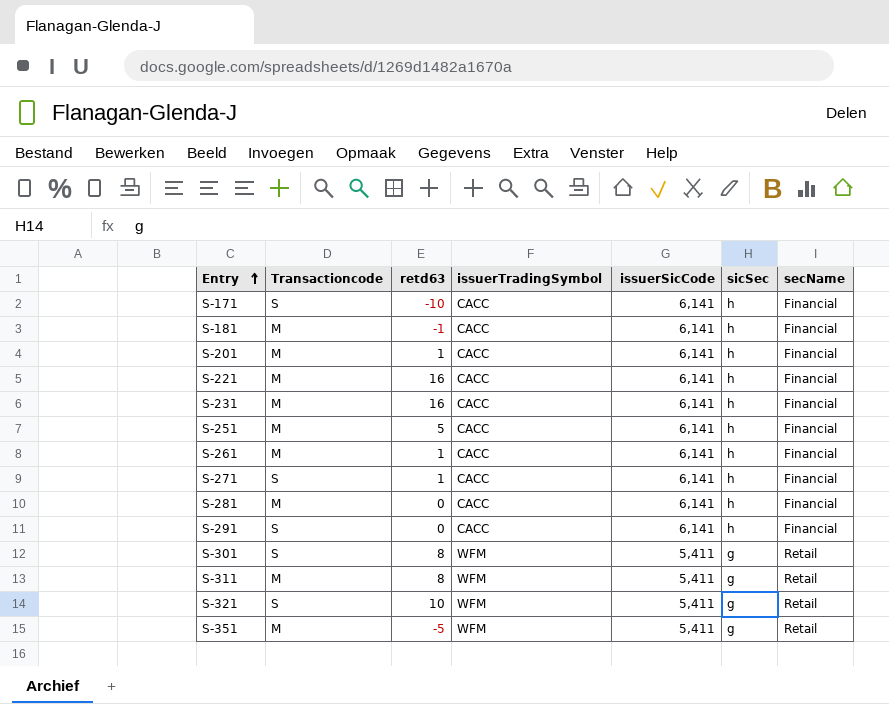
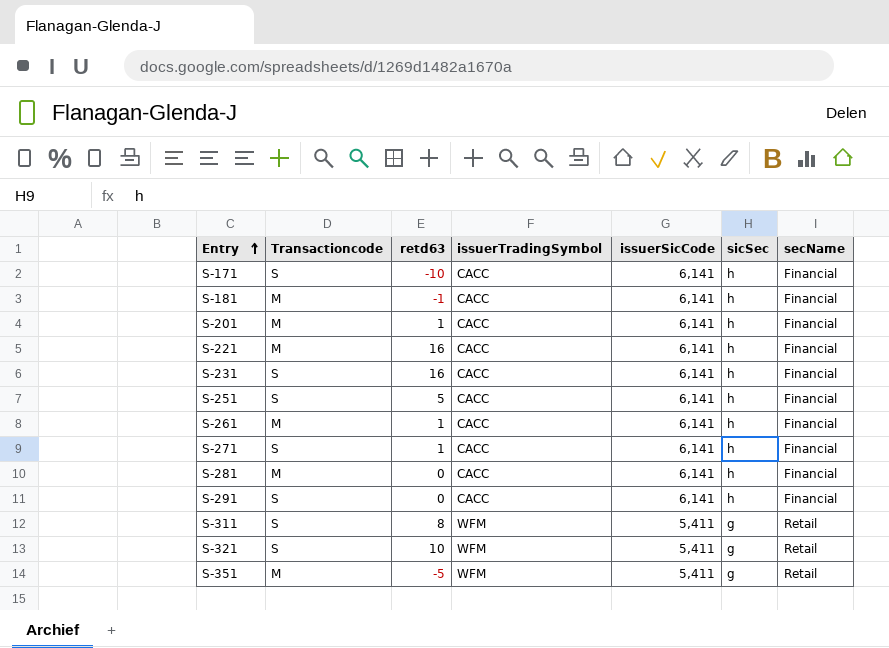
row S-301: S | 8 | WFM | 5,411 | g | Retail -> none
S-231 | Transactioncode: M -> S
S-251 | Transactioncode: M -> S
S-311 | Transactioncode: M -> S

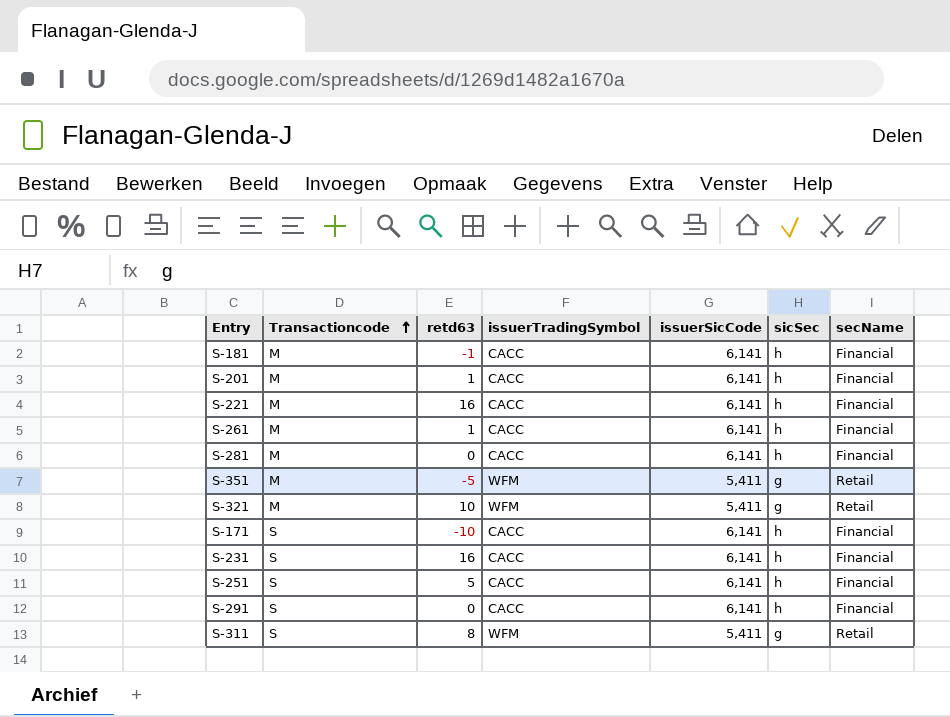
row order: Entry ascending -> Transactioncode ascending
row S-271: S | 1 | CACC | 6,141 | h | Financial -> none
S-321 | Transactioncode: S -> M

